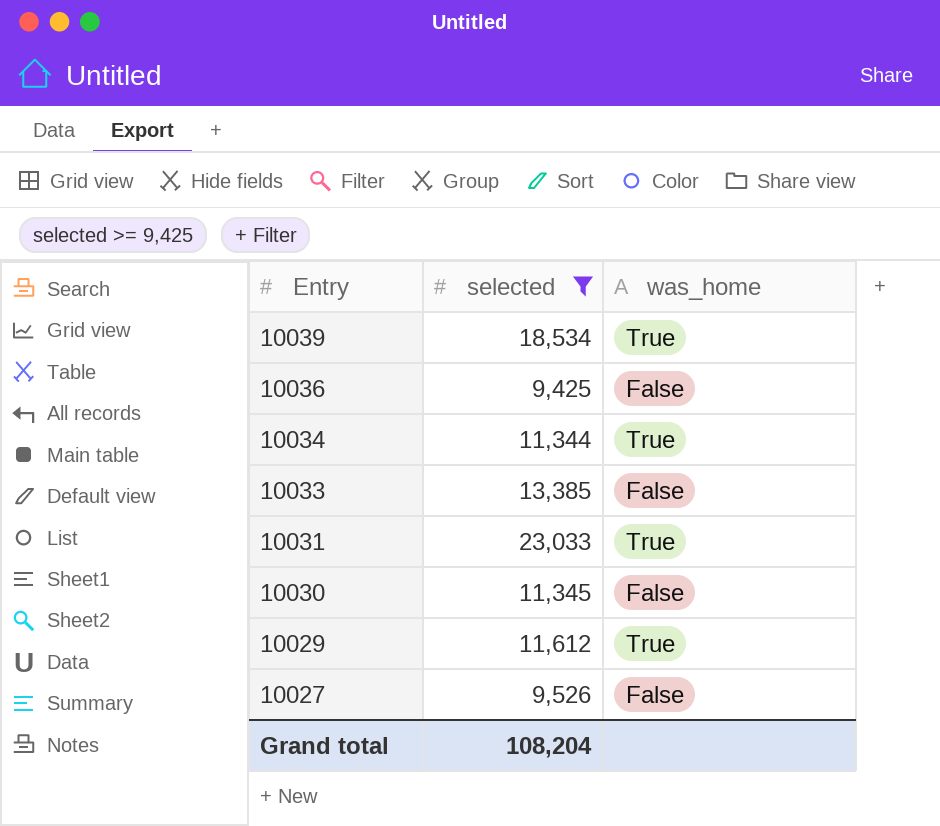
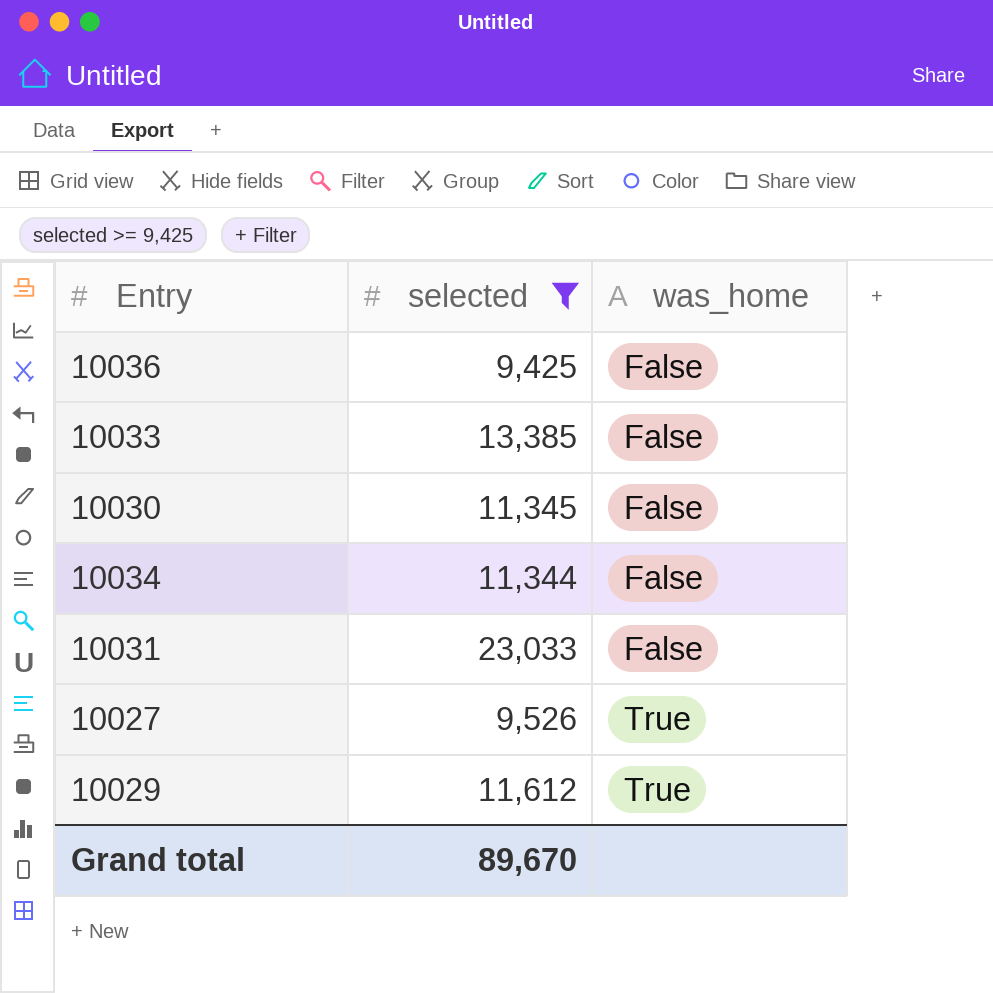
row order: Entry descending -> was_home ascending
row 10039: 18,534 | True -> none
10034 | was_home: True -> False
10031 | was_home: True -> False
10027 | was_home: False -> True
Grand total | selected: 108,204 -> 89,670

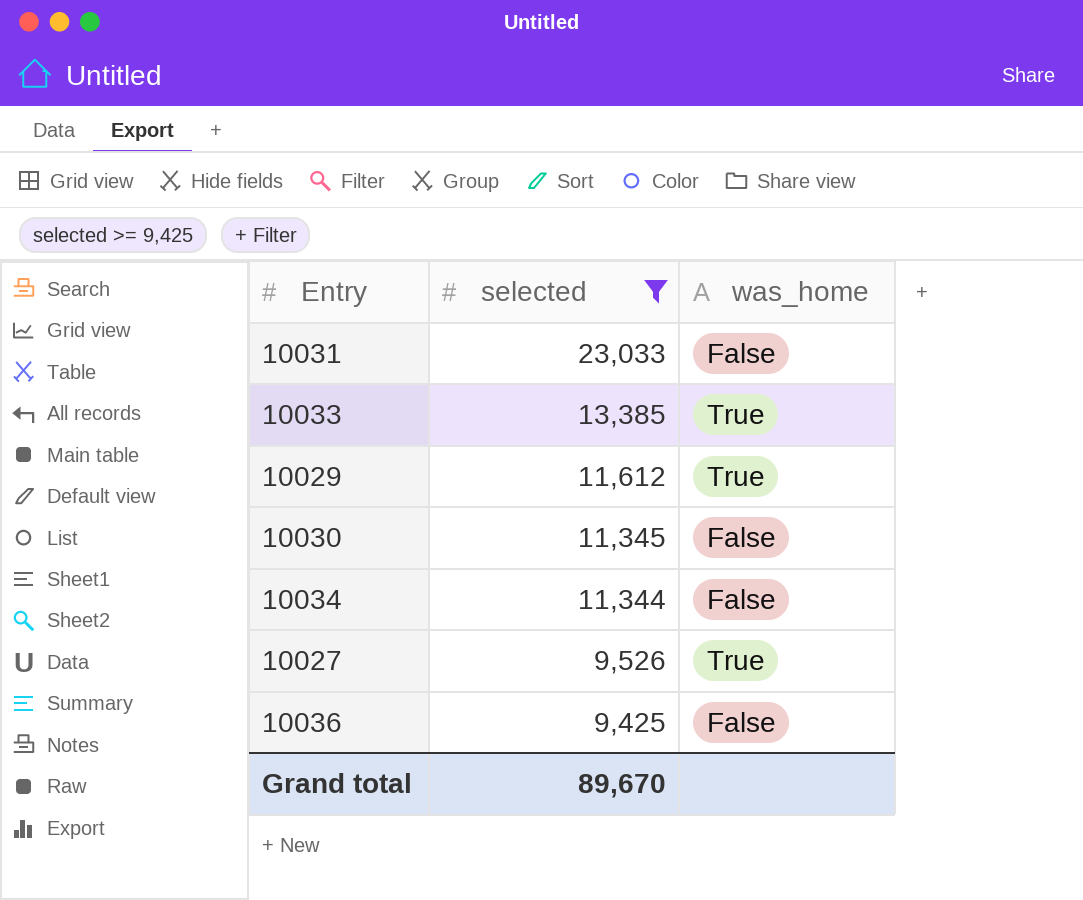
row order: was_home ascending -> selected descending
10033 | was_home: False -> True

